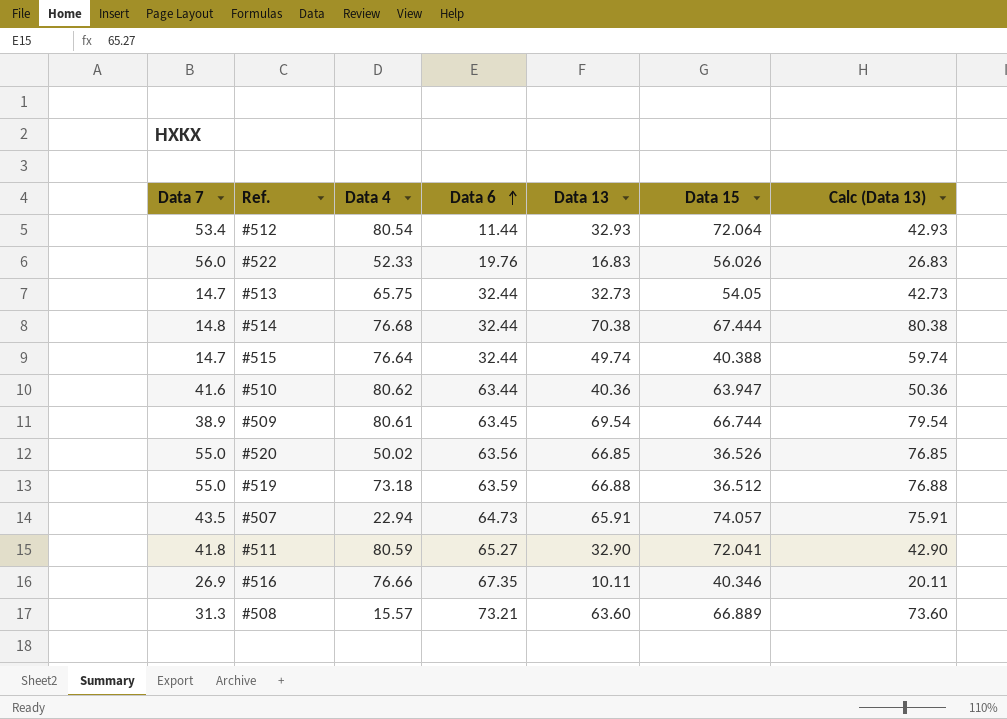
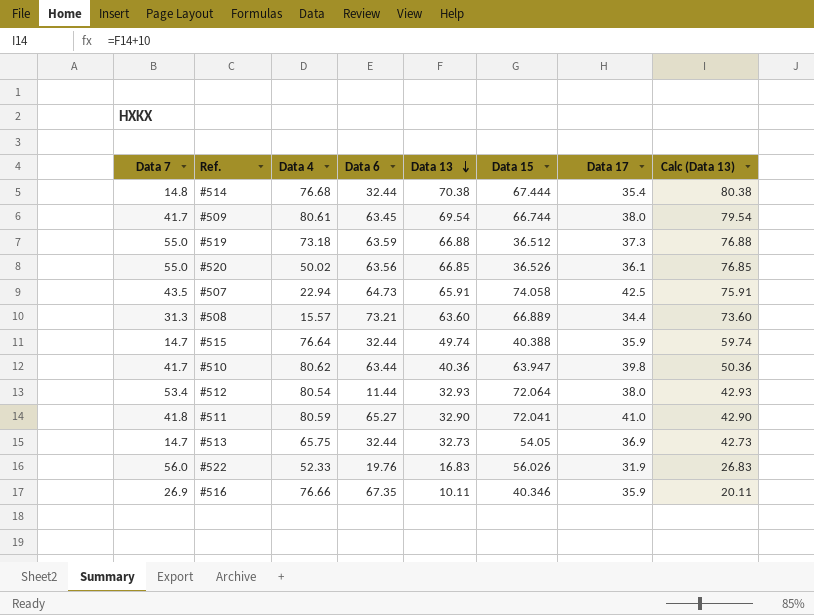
row order: Data 6 ascending -> Data 13 descending
column Data 17 | position: none -> 7
#509 | Data 7: 38.9 -> 41.7
#507 | Data 15: 74.057 -> 74.058
#510 | Data 7: 41.6 -> 41.7

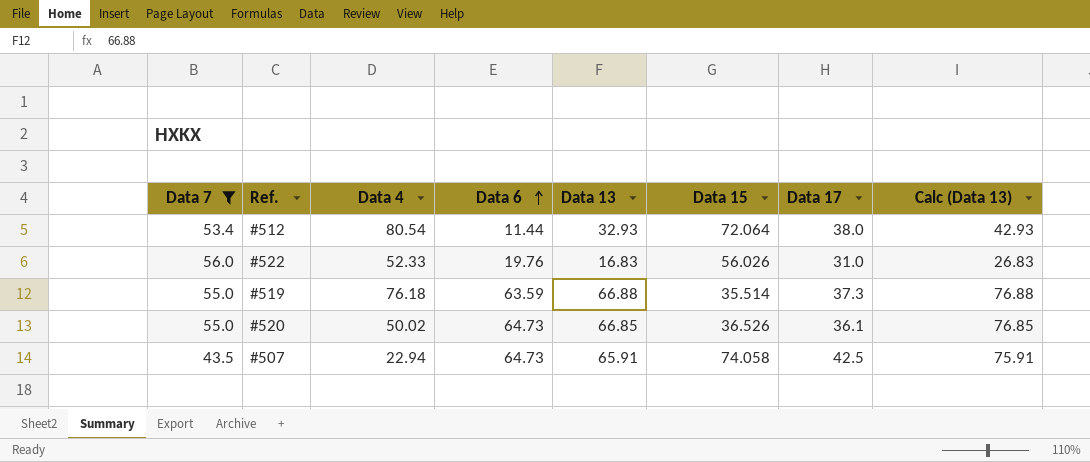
filter: none -> Data 7 >= 43.5
row order: Data 13 descending -> Data 6 ascending
#522 | Data 17: 31.9 -> 31.0
#519 | Data 4: 73.18 -> 76.18
#519 | Data 15: 36.512 -> 35.514
#520 | Data 6: 63.56 -> 64.73

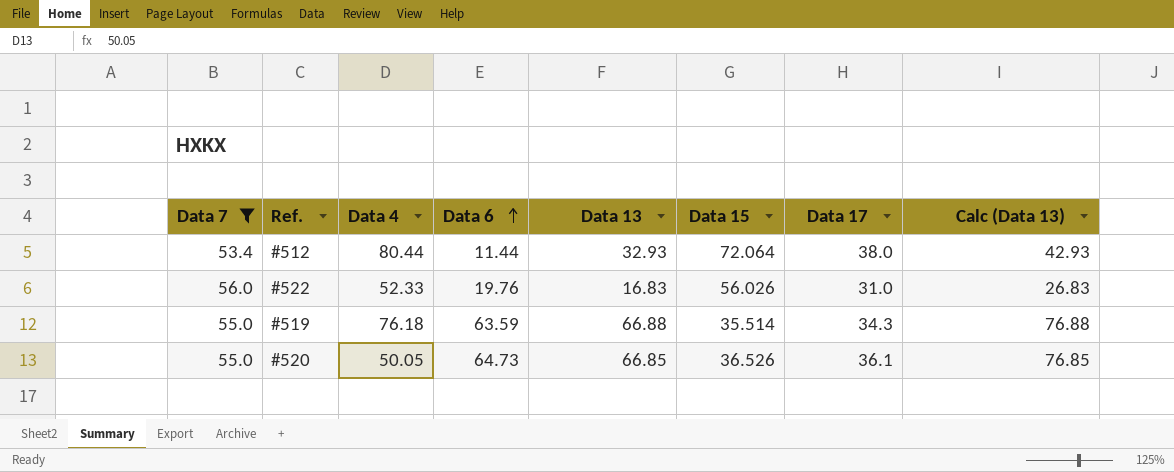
row #507: 43.5 | 22.94 | 64.73 | 65.91 | 74.058 | 42.5 | 75.91 -> none
#512 | Data 4: 80.54 -> 80.44
#519 | Data 17: 37.3 -> 34.3
#520 | Data 4: 50.02 -> 50.05

